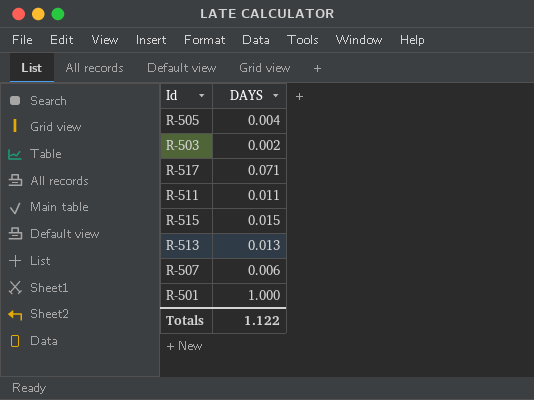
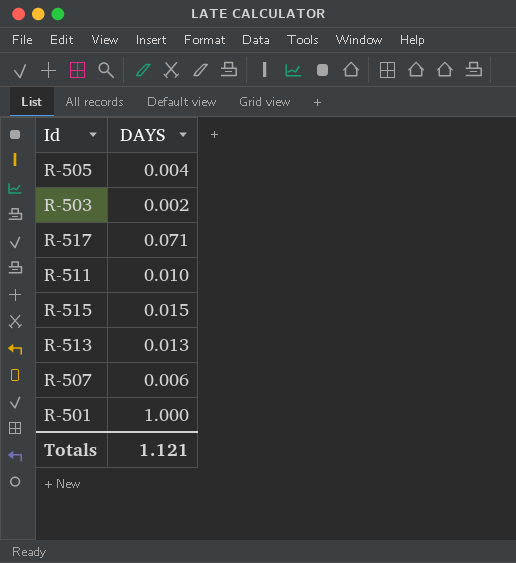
R-511 | DAYS: 0.011 -> 0.010
Totals | DAYS: 1.122 -> 1.121

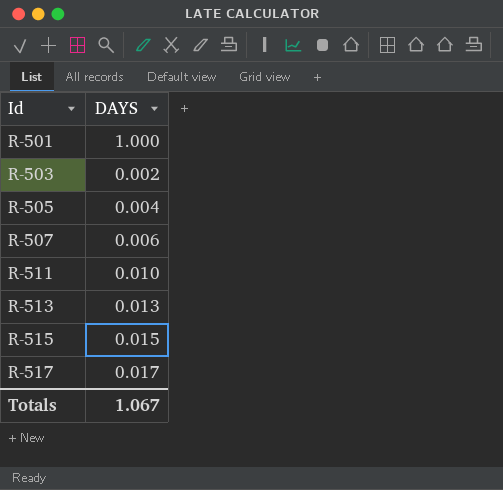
row order: none -> Id ascending
R-517 | DAYS: 0.071 -> 0.017
Totals | DAYS: 1.121 -> 1.067

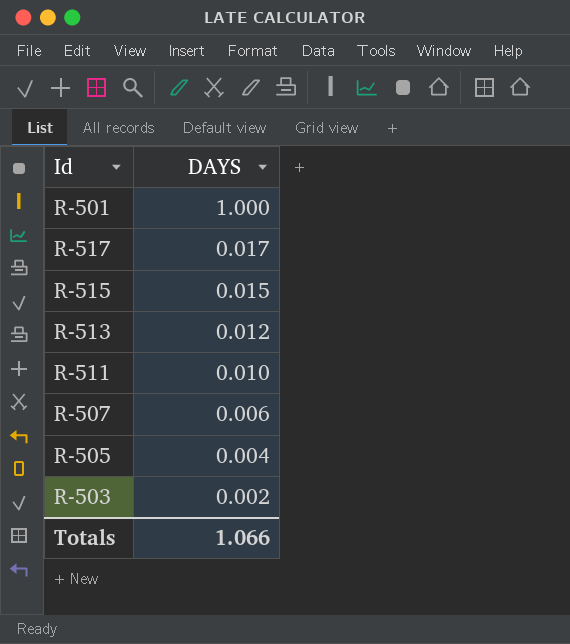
row order: Id ascending -> DAYS descending
R-513 | DAYS: 0.013 -> 0.012
Totals | DAYS: 1.067 -> 1.066

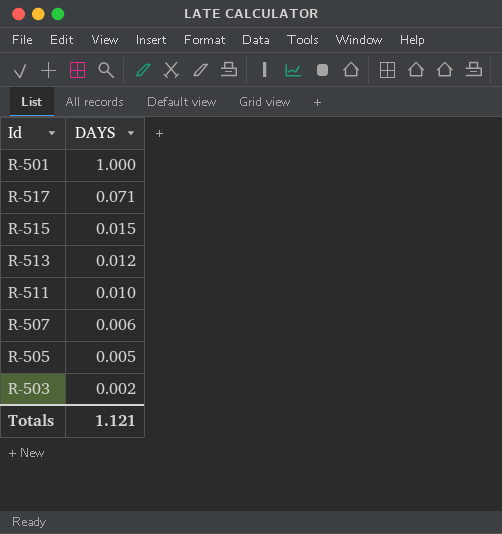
R-517 | DAYS: 0.017 -> 0.071
R-505 | DAYS: 0.004 -> 0.005
Totals | DAYS: 1.066 -> 1.121

